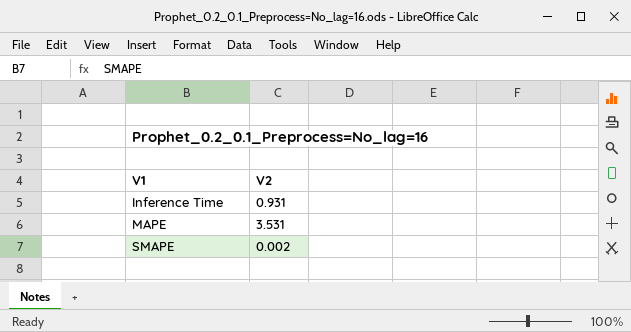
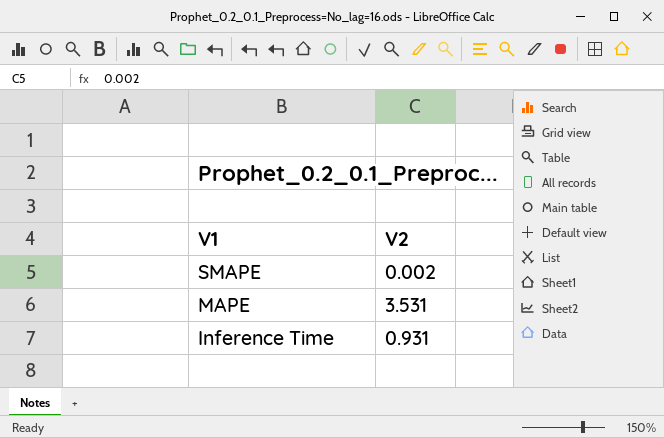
row order: V1 ascending -> V1 descending

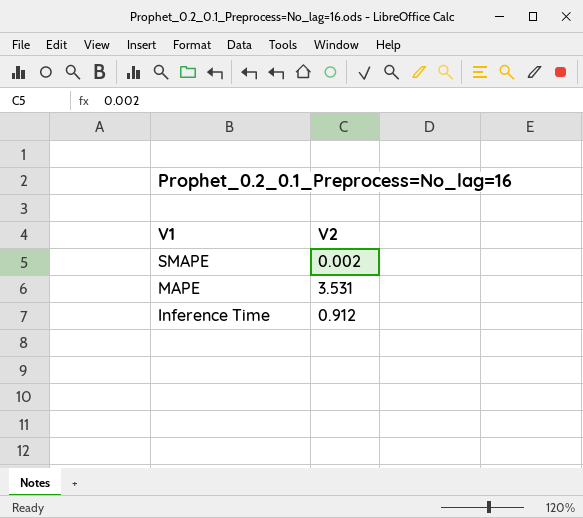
Inference Time | V2: 0.931 -> 0.912

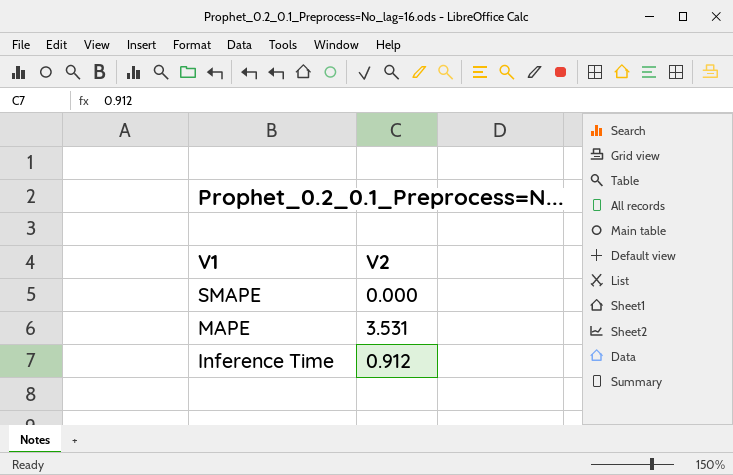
SMAPE | V2: 0.002 -> 0.000

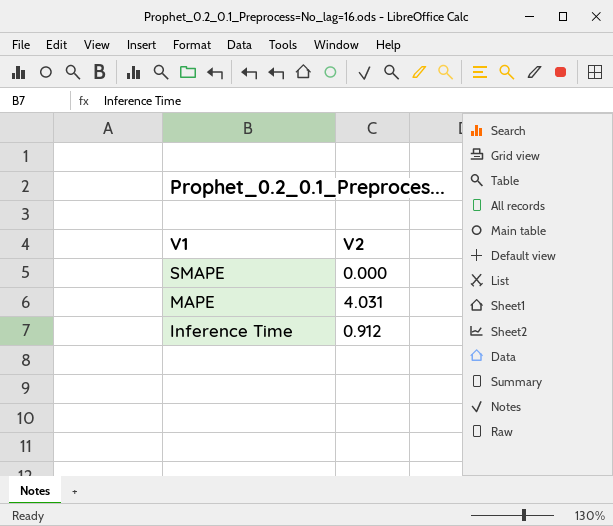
MAPE | V2: 3.531 -> 4.031

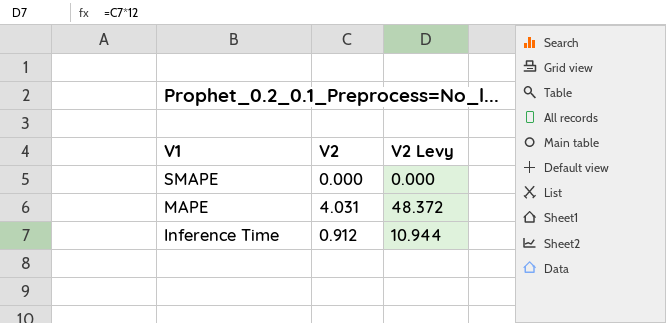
column V2 Levy | formula: none -> [V2] * 12

